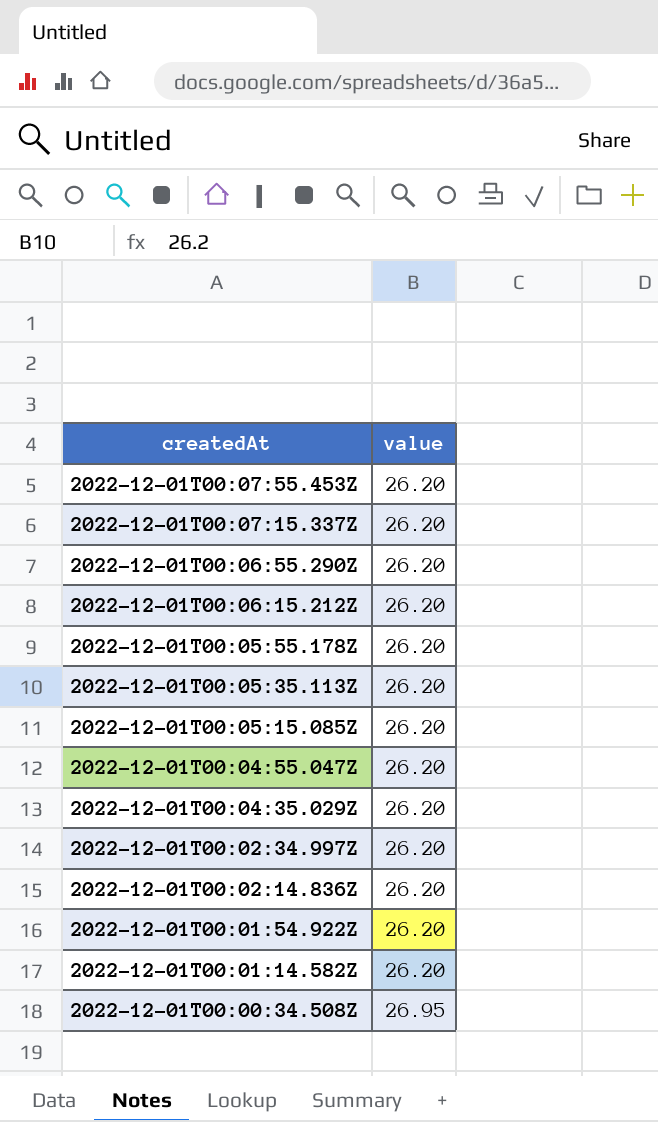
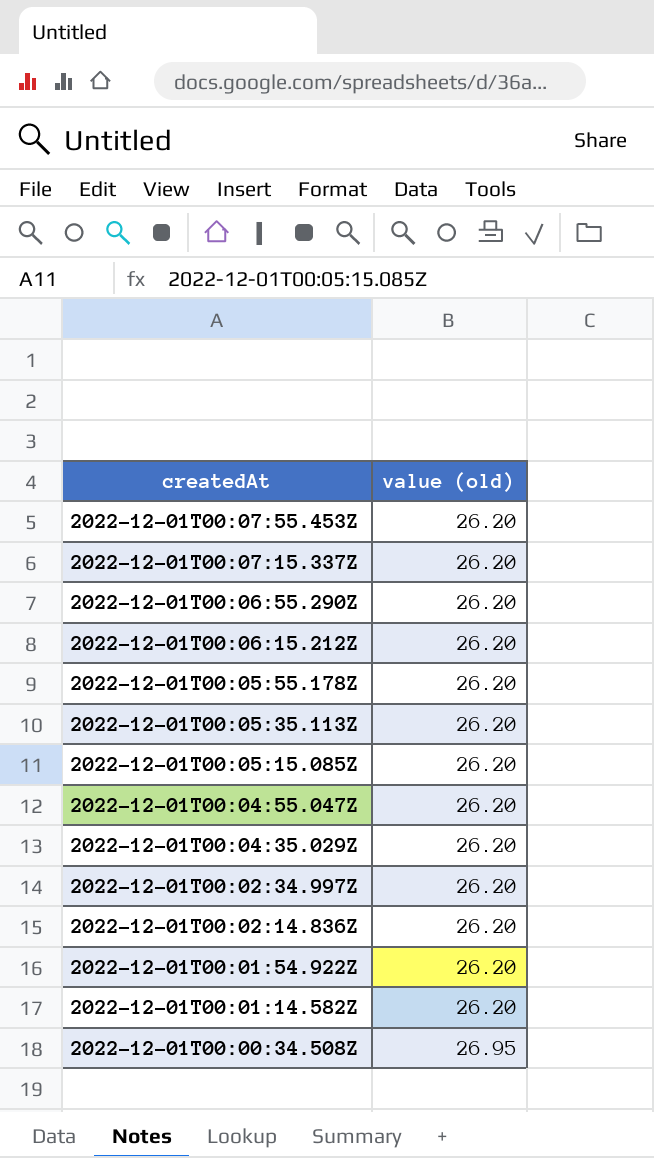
column name: value -> value (old)

